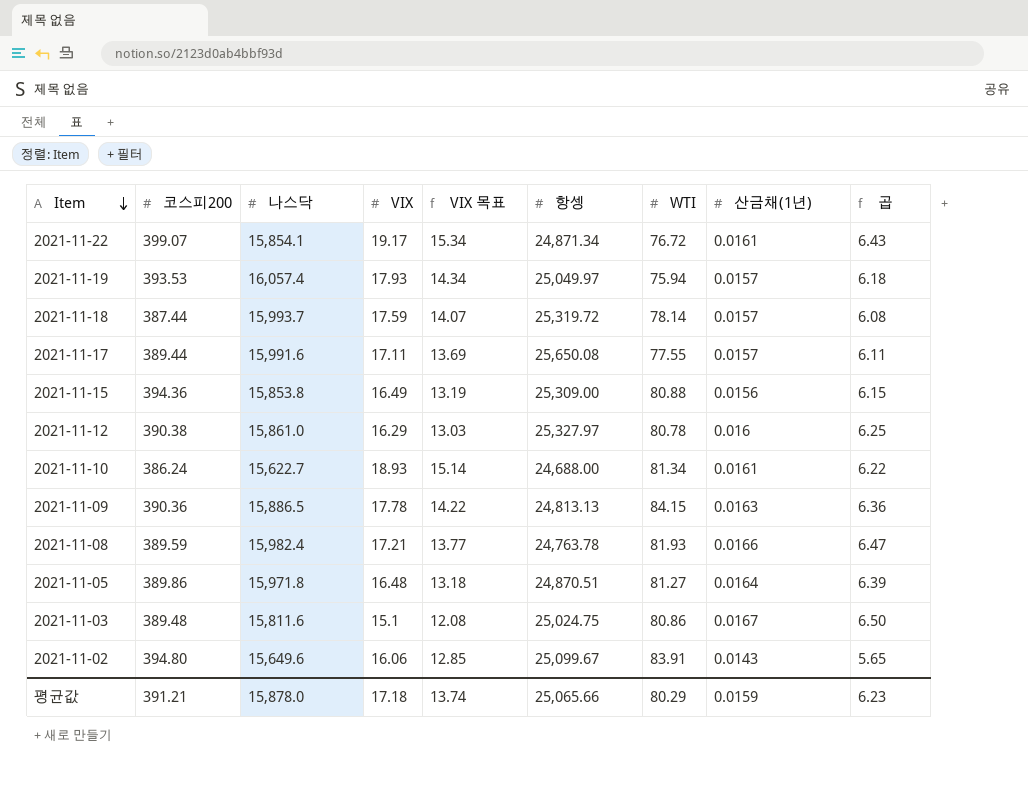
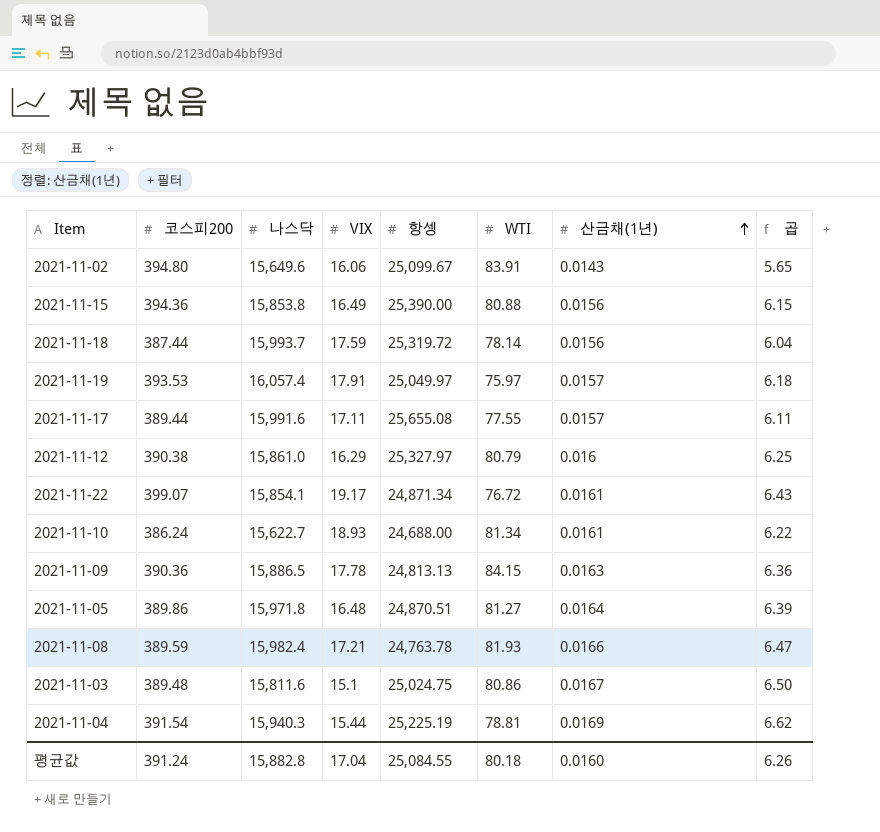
row order: Item descending -> 산금채(1년) ascending
column VIX 목표 | formula: [VIX] * 0.8 -> none
2021-11-15 | 항셍: 25,309.00 -> 25,390.00
2021-11-18 | 산금채(1년): 0.0157 -> 0.0156
2021-11-18 | 곱: 6.08 -> 6.04
2021-11-19 | VIX: 17.93 -> 17.91
2021-11-19 | WTI: 75.94 -> 75.97
2021-11-17 | 항셍: 25,650.08 -> 25,655.08
2021-11-12 | WTI: 80.78 -> 80.79
row 2021-11-04: none -> 391.54 | 15,940.3 | 15.44 | 25,225.19 | 78.81 | 0.0169 | 6.62
평균값 | 코스피200: 391.21 -> 391.24
평균값 | 나스닥: 15,878.0 -> 15,882.8
평균값 | VIX: 17.18 -> 17.04
평균값 | 항셍: 25,065.66 -> 25,084.55
평균값 | WTI: 80.29 -> 80.18
평균값 | 산금채(1년): 0.0159 -> 0.0160
평균값 | 곱: 6.23 -> 6.26

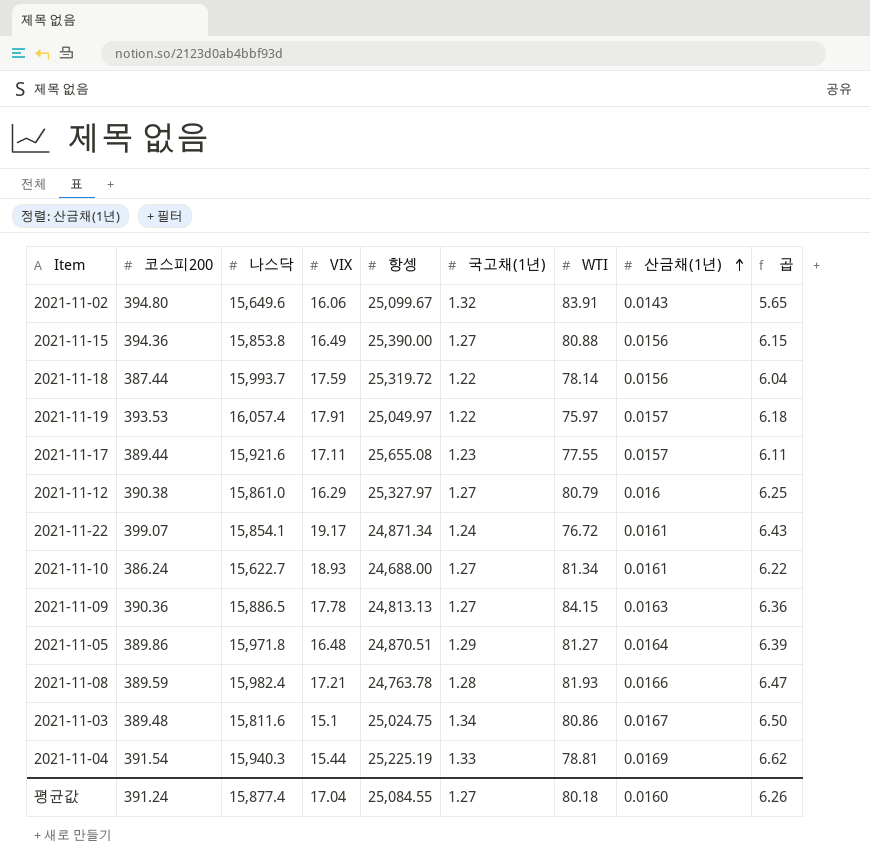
column 국고채(1년) | position: none -> 6
2021-11-17 | 나스닥: 15,991.6 -> 15,921.6
평균값 | 나스닥: 15,882.8 -> 15,877.4

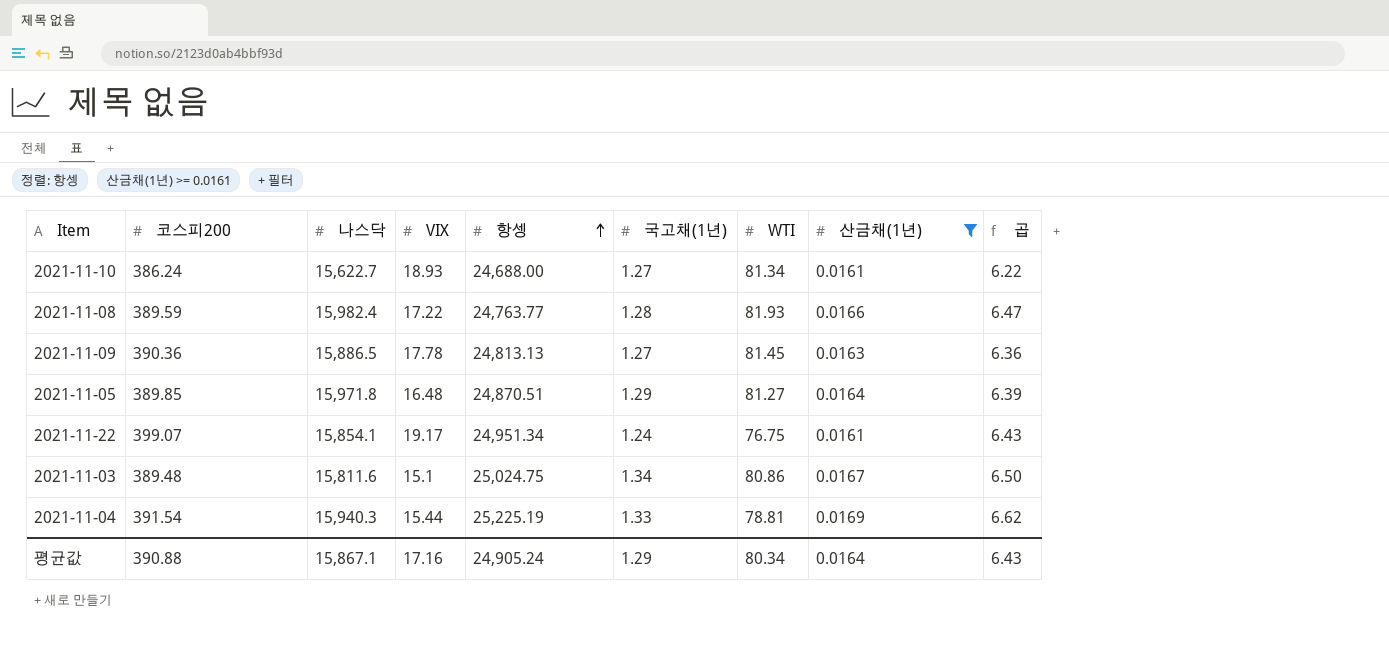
filter: none -> 산금채(1년) >= 0.0161
row order: 산금채(1년) ascending -> 항셍 ascending
2021-11-08 | VIX: 17.21 -> 17.22
2021-11-08 | 항셍: 24,763.78 -> 24,763.77
2021-11-09 | WTI: 84.15 -> 81.45
2021-11-05 | 코스피200: 389.86 -> 389.85
2021-11-22 | 항셍: 24,871.34 -> 24,951.34
2021-11-22 | WTI: 76.72 -> 76.75
평균값 | 코스피200: 391.24 -> 390.88
평균값 | 나스닥: 15,877.4 -> 15,867.1
평균값 | VIX: 17.04 -> 17.16
평균값 | 항셍: 25,084.55 -> 24,905.24
평균값 | 국고채(1년): 1.27 -> 1.29
평균값 | WTI: 80.18 -> 80.34
평균값 | 산금채(1년): 0.0160 -> 0.0164
평균값 | 곱: 6.26 -> 6.43

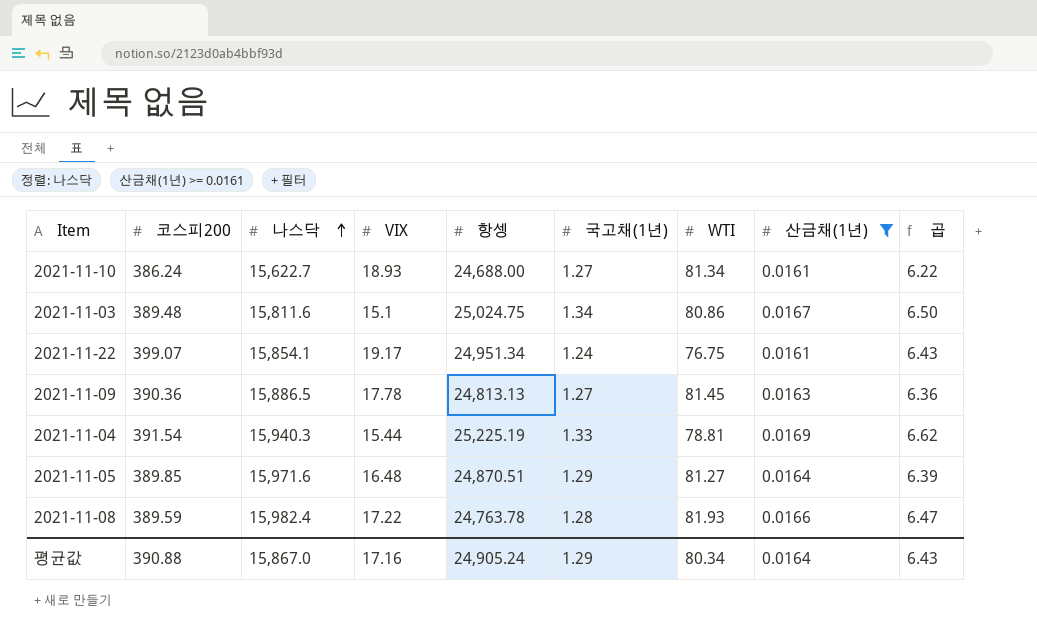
row order: 항셍 ascending -> 나스닥 ascending
2021-11-05 | 나스닥: 15,971.8 -> 15,971.6
2021-11-08 | 항셍: 24,763.77 -> 24,763.78
평균값 | 나스닥: 15,867.1 -> 15,867.0

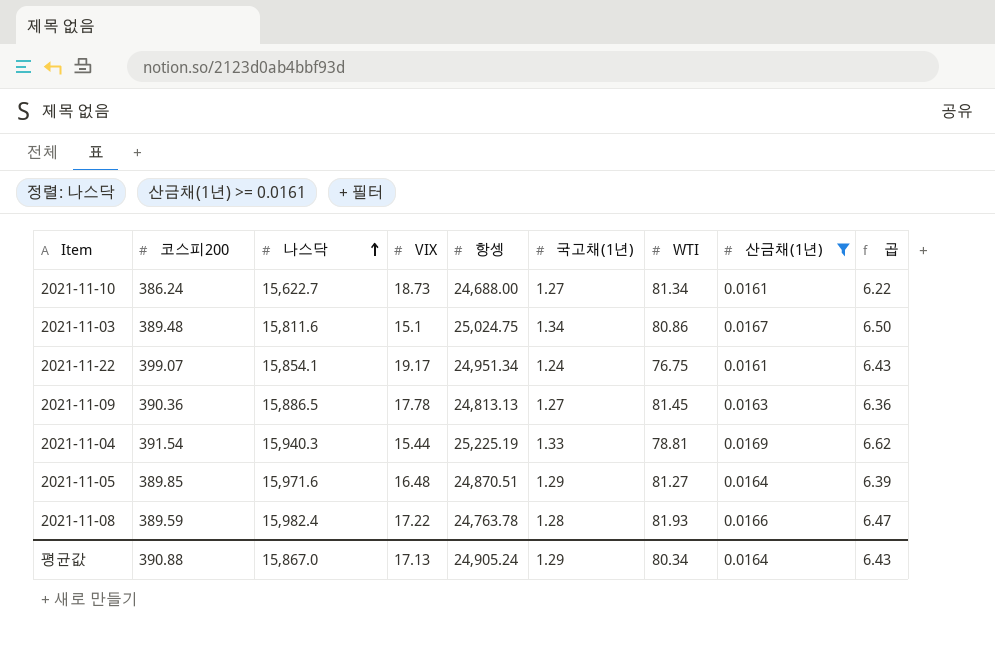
2021-11-10 | VIX: 18.93 -> 18.73
평균값 | VIX: 17.16 -> 17.13

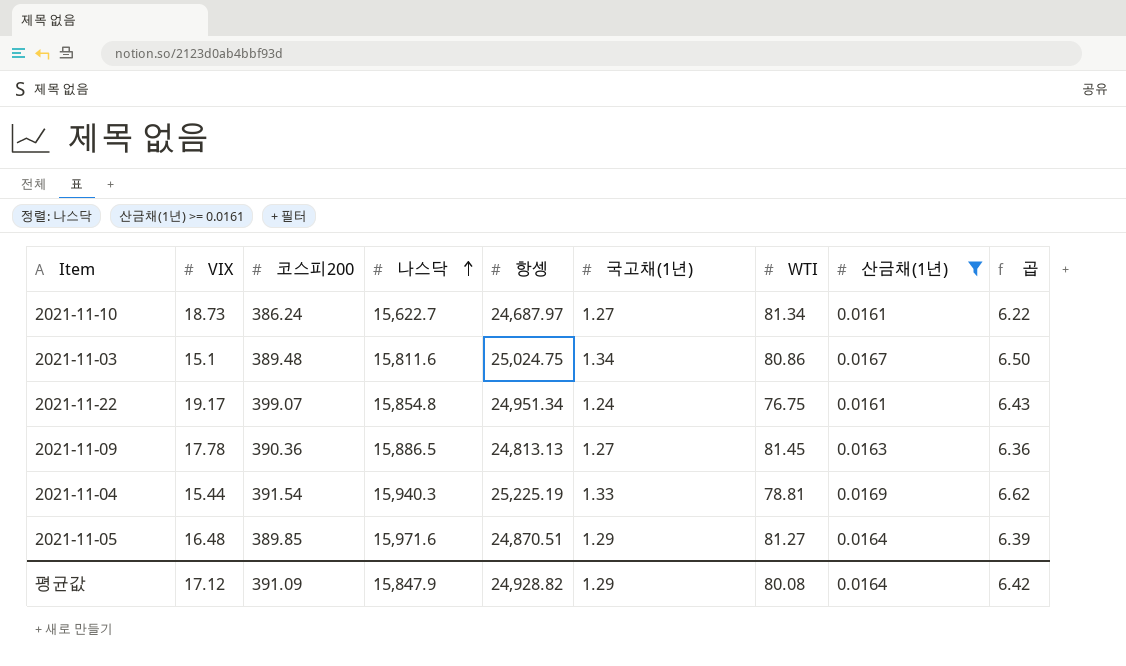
column VIX | position: 4 -> 2
row 2021-11-08: 389.59 | 15,982.4 | 17.22 | 24,763.78 | 1.28 | 81.93 | 0.0166 | 6.47 -> none
2021-11-10 | 항셍: 24,688.00 -> 24,687.97
2021-11-22 | 나스닥: 15,854.1 -> 15,854.8
평균값 | VIX: 17.13 -> 17.12
평균값 | 코스피200: 390.88 -> 391.09
평균값 | 나스닥: 15,867.0 -> 15,847.9
평균값 | 항셍: 24,905.24 -> 24,928.82
평균값 | WTI: 80.34 -> 80.08
평균값 | 곱: 6.43 -> 6.42

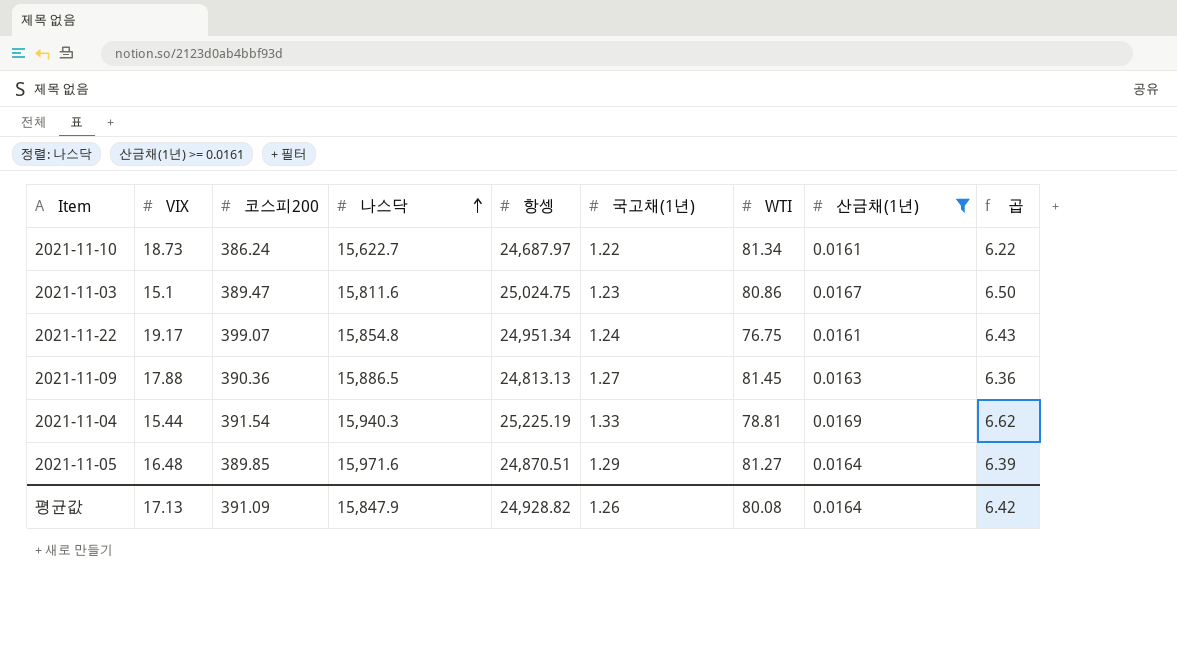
2021-11-10 | 국고채(1년): 1.27 -> 1.22
2021-11-03 | 코스피200: 389.48 -> 389.47
2021-11-03 | 국고채(1년): 1.34 -> 1.23
2021-11-09 | VIX: 17.78 -> 17.88
평균값 | VIX: 17.12 -> 17.13
평균값 | 국고채(1년): 1.29 -> 1.26

